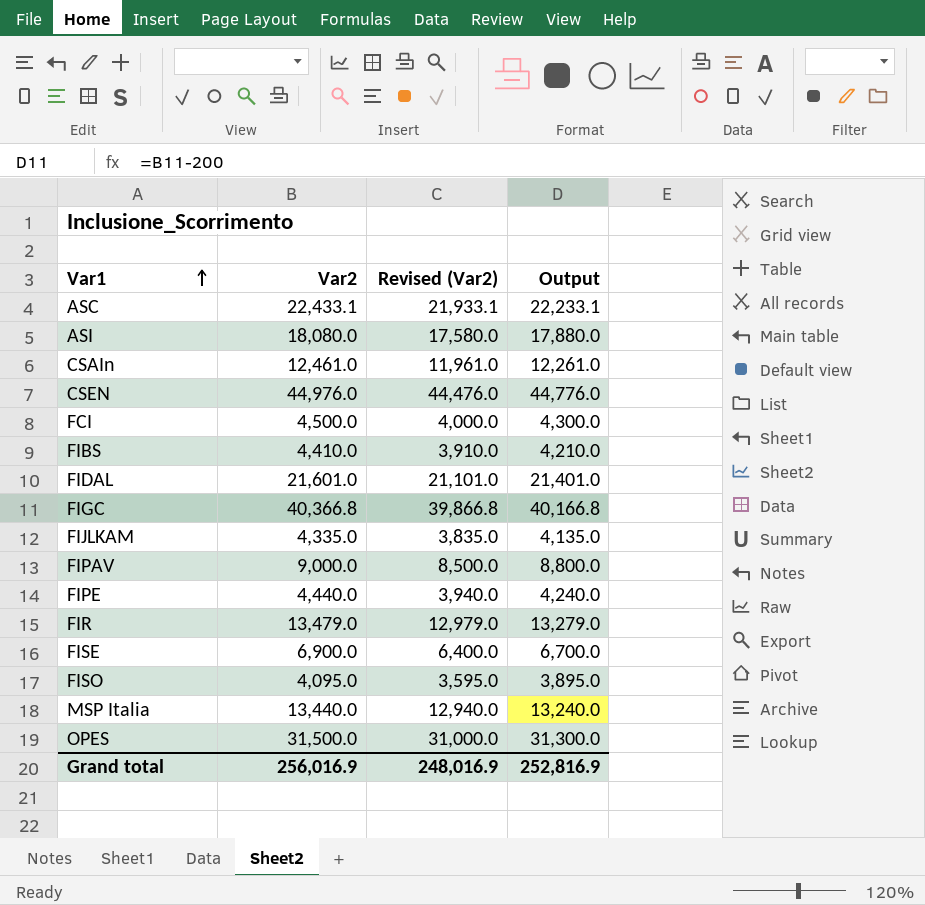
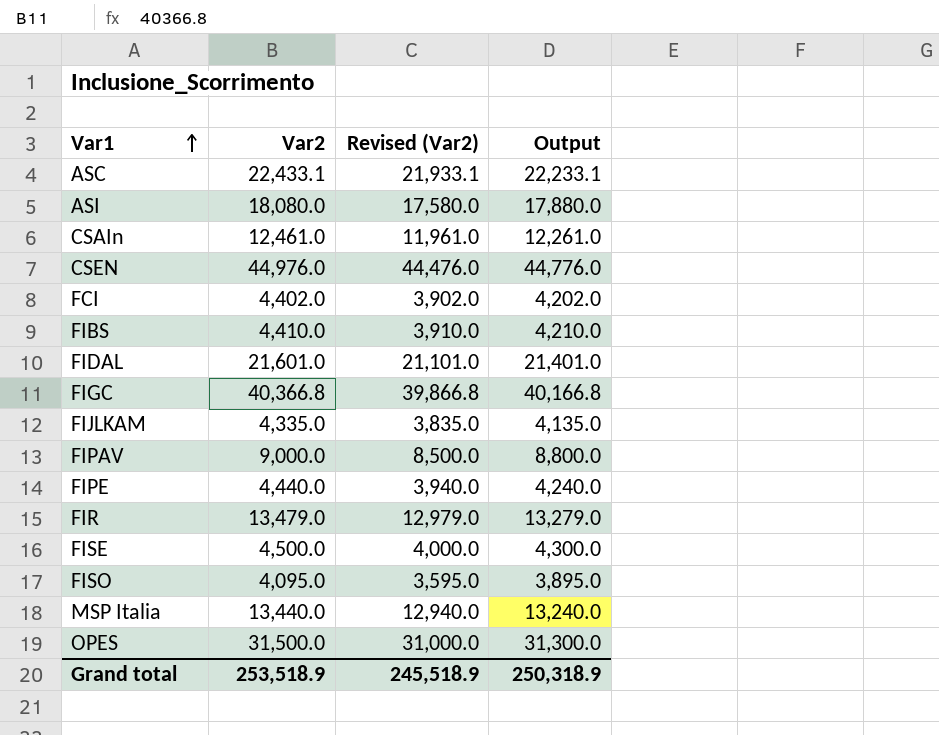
FCI | Var2: 4,500.0 -> 4,402.0
FCI | Revised (Var2): 4,000.0 -> 3,902.0
FCI | Output: 4,300.0 -> 4,202.0
FISE | Var2: 6,900.0 -> 4,500.0
FISE | Revised (Var2): 6,400.0 -> 4,000.0
FISE | Output: 6,700.0 -> 4,300.0
Grand total | Var2: 256,016.9 -> 253,518.9
Grand total | Revised (Var2): 248,016.9 -> 245,518.9
Grand total | Output: 252,816.9 -> 250,318.9

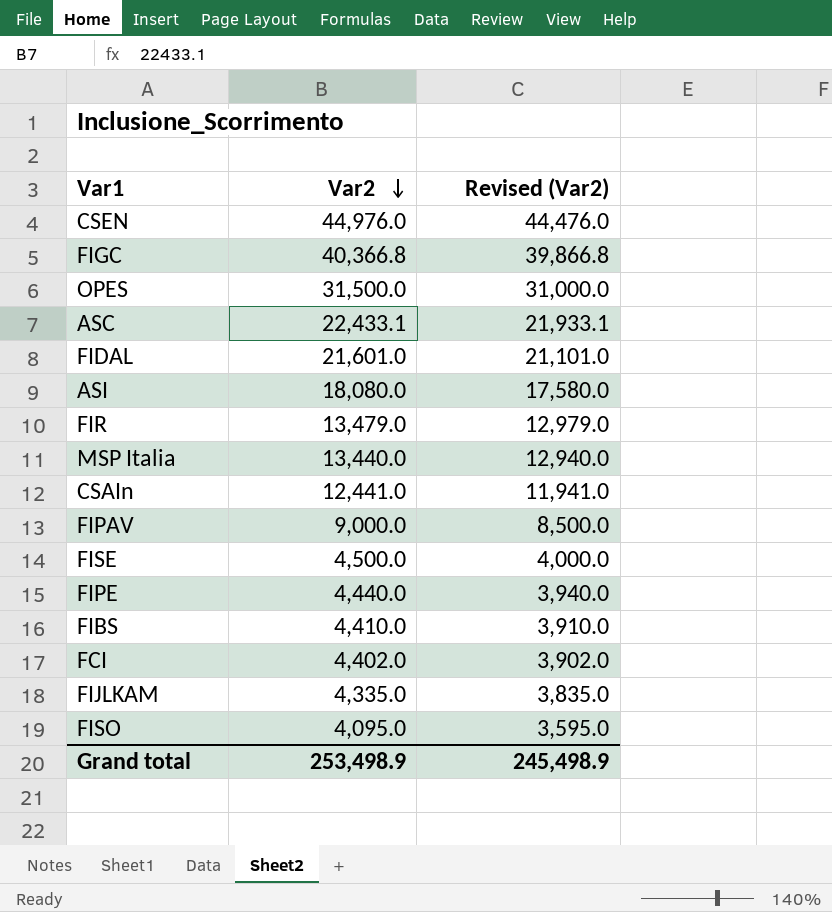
row order: Var1 ascending -> Var2 descending
column Output | formula: [Var2] - 200 -> none
CSAIn | Var2: 12,461.0 -> 12,441.0
CSAIn | Revised (Var2): 11,961.0 -> 11,941.0
Grand total | Var2: 253,518.9 -> 253,498.9
Grand total | Revised (Var2): 245,518.9 -> 245,498.9

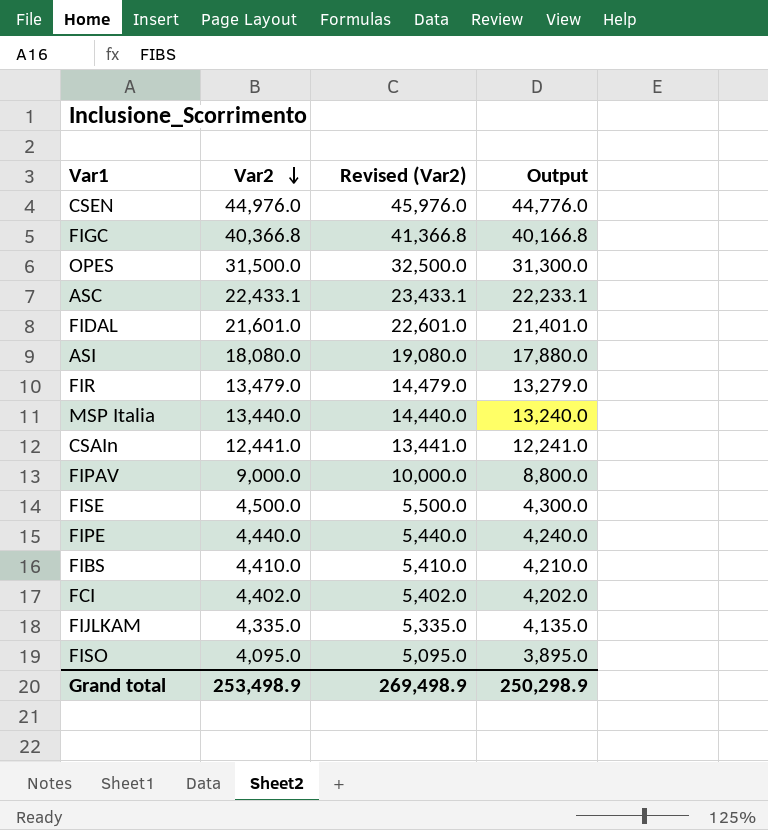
column Revised (Var2) | formula: [Var2] - 500 -> [Var2] + 1000
column Output | formula: none -> [Var2] - 200
Grand total | Revised (Var2): 245,498.9 -> 269,498.9

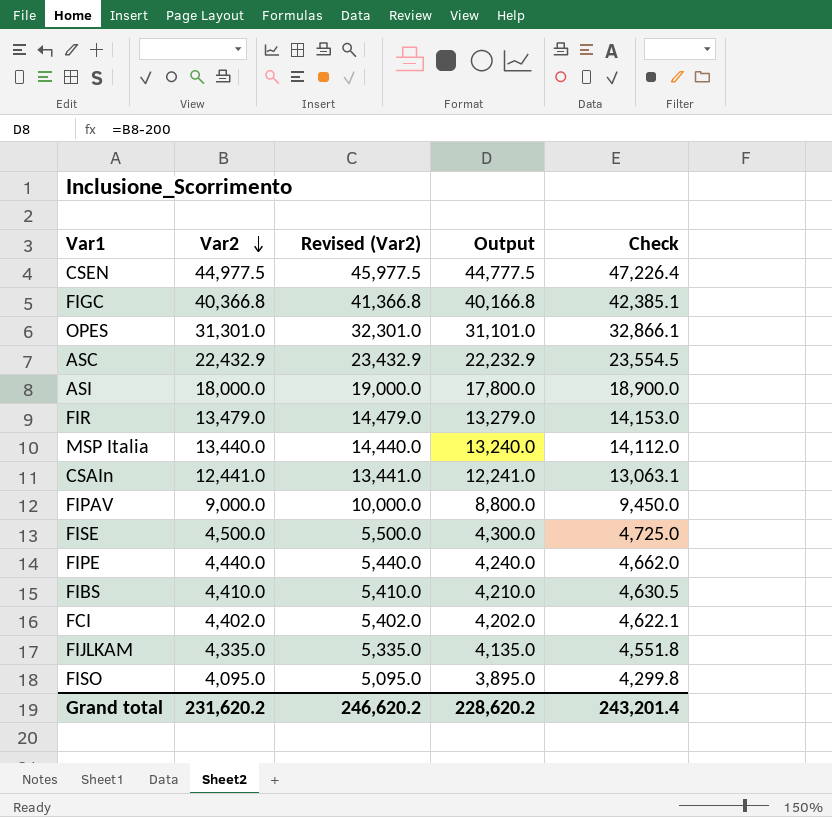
column Check | formula: none -> [Var2] * 1.05
row FIDAL: 21,601.0 | 22,601.0 | 21,401.0 -> none
CSEN | Var2: 44,976.0 -> 44,977.5
CSEN | Revised (Var2): 45,976.0 -> 45,977.5
CSEN | Output: 44,776.0 -> 44,777.5
OPES | Var2: 31,500.0 -> 31,301.0
OPES | Revised (Var2): 32,500.0 -> 32,301.0
OPES | Output: 31,300.0 -> 31,101.0
ASC | Var2: 22,433.1 -> 22,432.9
ASC | Revised (Var2): 23,433.1 -> 23,432.9
ASC | Output: 22,233.1 -> 22,232.9
ASI | Var2: 18,080.0 -> 18,000.0
ASI | Revised (Var2): 19,080.0 -> 19,000.0
ASI | Output: 17,880.0 -> 17,800.0
Grand total | Var2: 253,498.9 -> 231,620.2
Grand total | Revised (Var2): 269,498.9 -> 246,620.2
Grand total | Output: 250,298.9 -> 228,620.2

